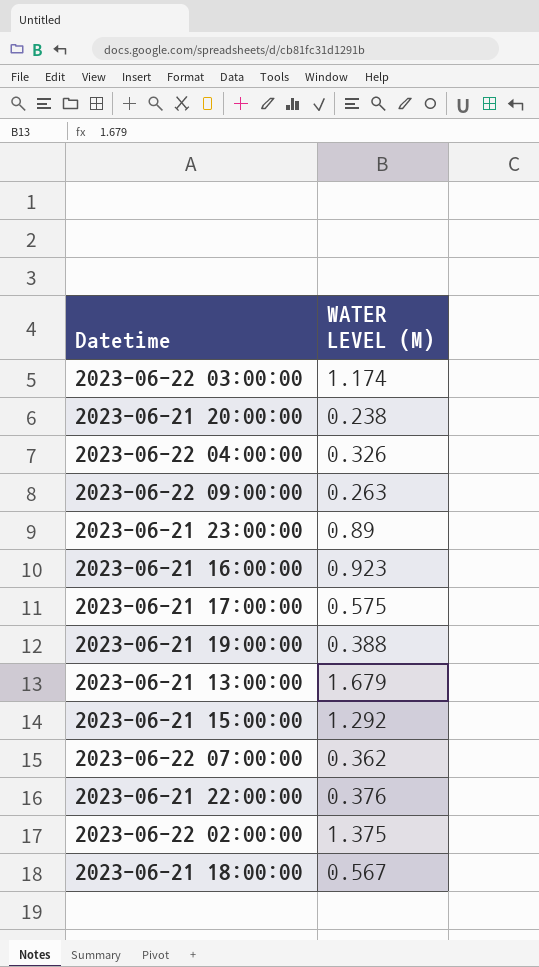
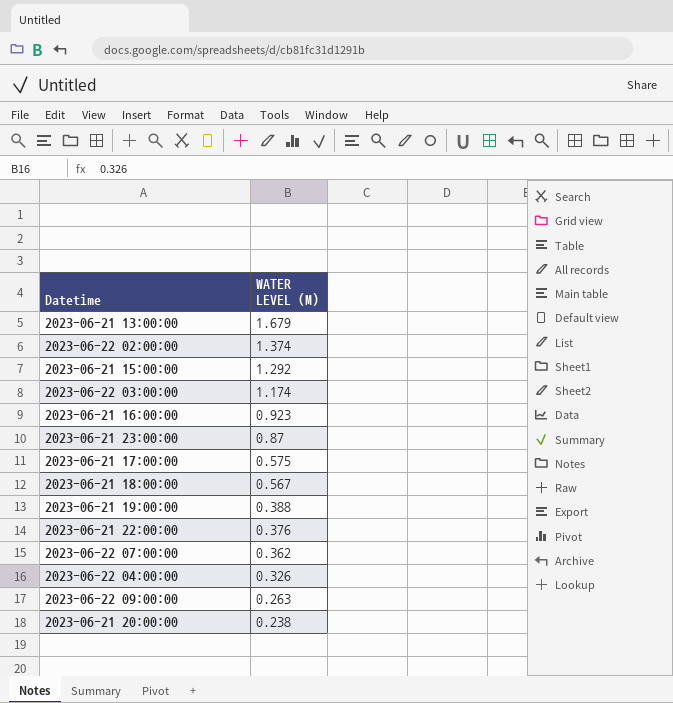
row order: none -> WATER LEVEL (M) descending
2023-06-22 02:00:00 | WATER LEVEL (M): 1.375 -> 1.374
2023-06-21 23:00:00 | WATER LEVEL (M): 0.89 -> 0.87

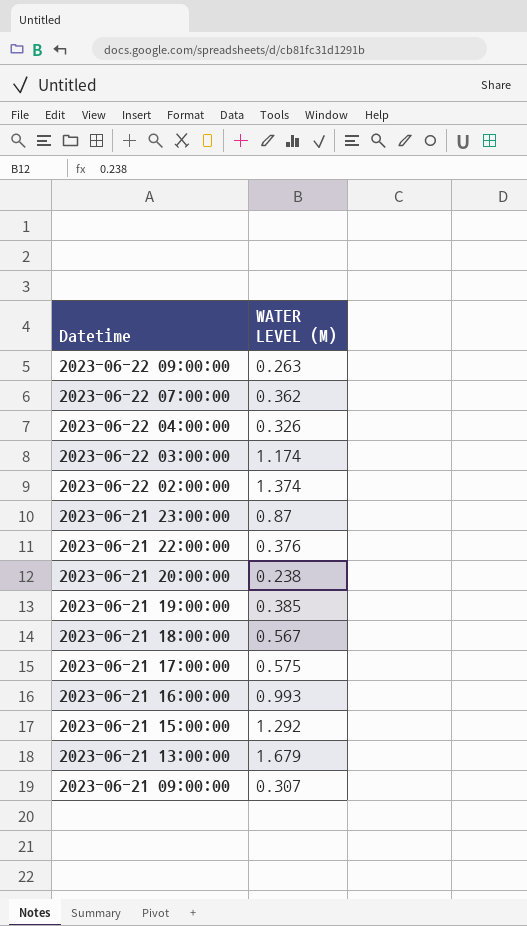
row order: WATER LEVEL (M) descending -> Datetime descending
2023-06-21 19:00:00 | WATER LEVEL (M): 0.388 -> 0.385
2023-06-21 16:00:00 | WATER LEVEL (M): 0.923 -> 0.993
row 2023-06-21 09:00:00: none -> 0.307

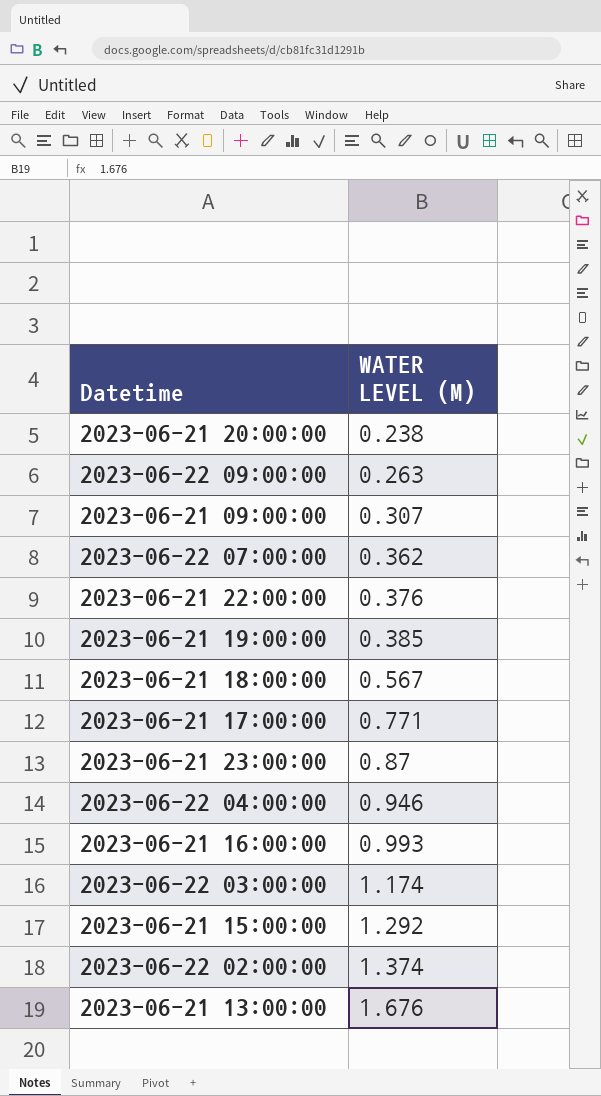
row order: Datetime descending -> WATER LEVEL (M) ascending
2023-06-21 17:00:00 | WATER LEVEL (M): 0.575 -> 0.771
2023-06-22 04:00:00 | WATER LEVEL (M): 0.326 -> 0.946
2023-06-21 13:00:00 | WATER LEVEL (M): 1.679 -> 1.676

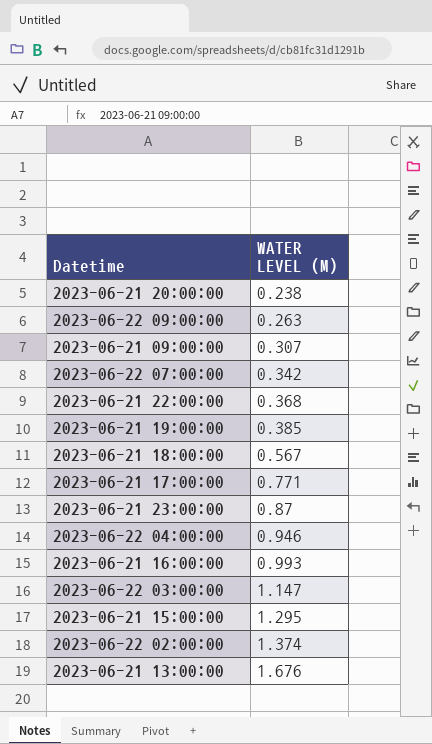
2023-06-22 07:00:00 | WATER LEVEL (M): 0.362 -> 0.342
2023-06-21 22:00:00 | WATER LEVEL (M): 0.376 -> 0.368
2023-06-22 03:00:00 | WATER LEVEL (M): 1.174 -> 1.147
2023-06-21 15:00:00 | WATER LEVEL (M): 1.292 -> 1.295

